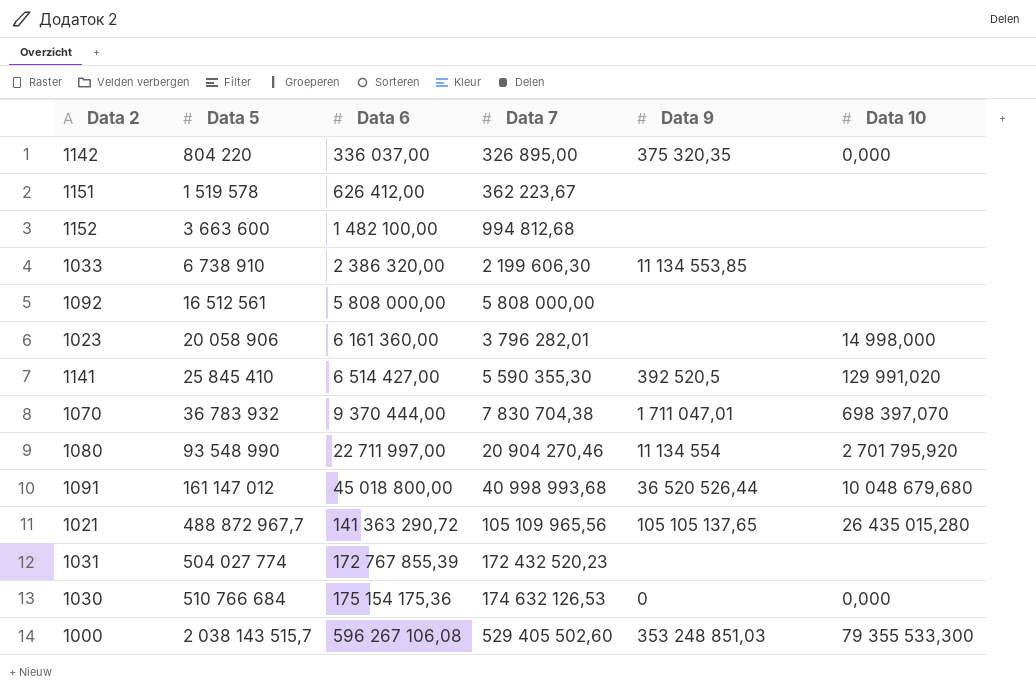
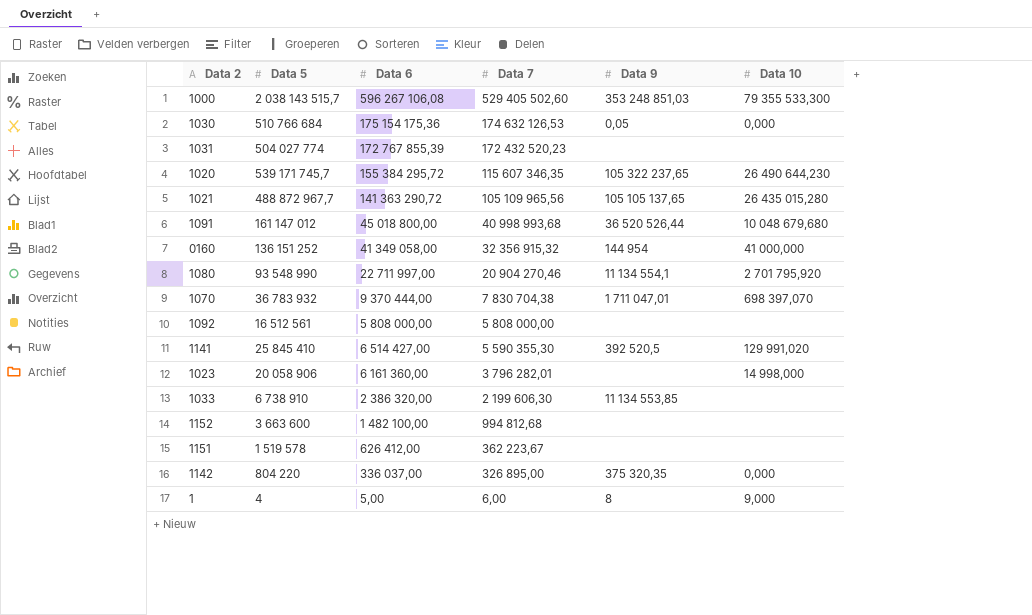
row order: Data 5 ascending -> Data 7 descending
1030 | Data 9: 0 -> 0,05
row 1020: none -> 539 171 745,7 | 155 384 295,72 | 115 607 346,35 | 105 322 237,65 | 26 490 644,230
row 0160: none -> 136 151 252 | 41 349 058,00 | 32 356 915,32 | 144 954 | 41 000,000
1080 | Data 9: 11 134 554 -> 11 134 554,1
row 1: none -> 4 | 5,00 | 6,00 | 8 | 9,000

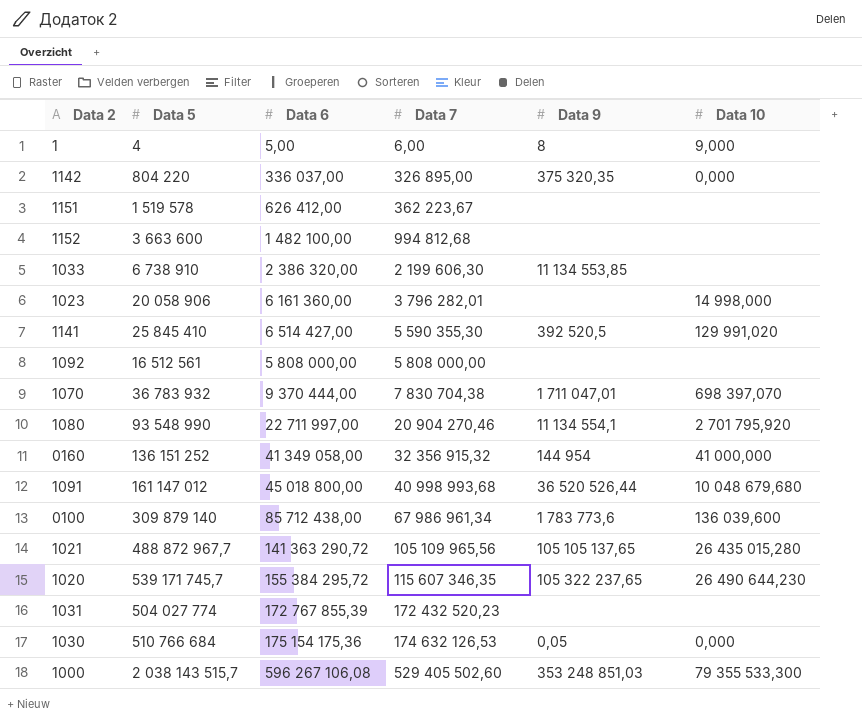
row order: Data 7 descending -> Data 7 ascending
row 0100: none -> 309 879 140 | 85 712 438,00 | 67 986 961,34 | 1 783 773,6 | 136 039,600

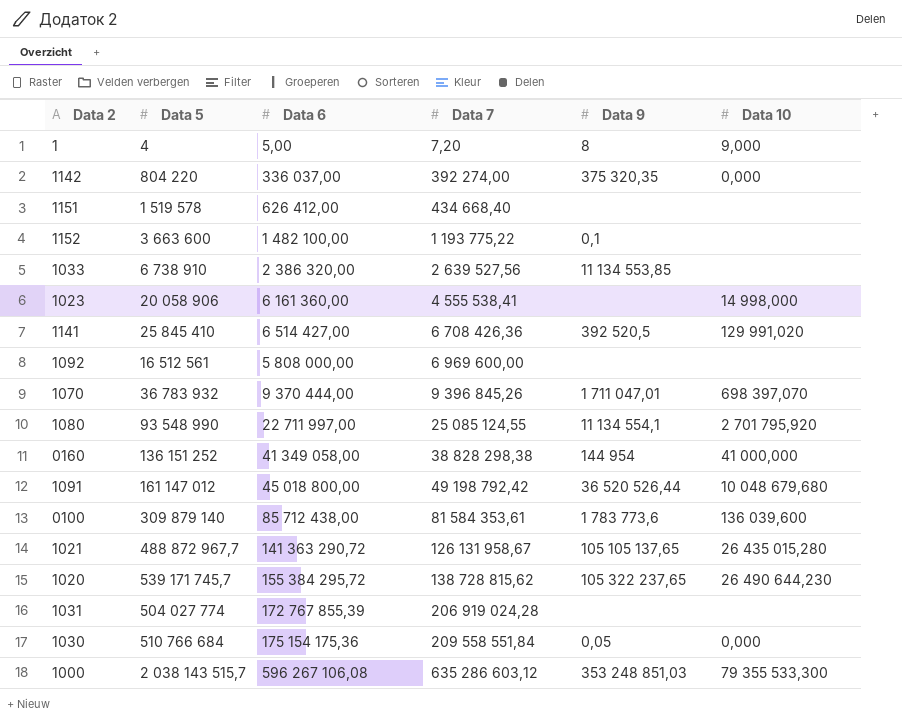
1 | Data 7: 6,00 -> 7,20
1142 | Data 7: 326 895,00 -> 392 274,00
1151 | Data 7: 362 223,67 -> 434 668,40
1152 | Data 7: 994 812,68 -> 1 193 775,22
1152 | Data 9: none -> 0,1
1033 | Data 7: 2 199 606,30 -> 2 639 527,56
1023 | Data 7: 3 796 282,01 -> 4 555 538,41
1141 | Data 7: 5 590 355,30 -> 6 708 426,36
1092 | Data 7: 5 808 000,00 -> 6 969 600,00
1070 | Data 7: 7 830 704,38 -> 9 396 845,26
1080 | Data 7: 20 904 270,46 -> 25 085 124,55
0160 | Data 7: 32 356 915,32 -> 38 828 298,38
1091 | Data 7: 40 998 993,68 -> 49 198 792,42
0100 | Data 7: 67 986 961,34 -> 81 584 353,61
1021 | Data 7: 105 109 965,56 -> 126 131 958,67
1020 | Data 7: 115 607 346,35 -> 138 728 815,62
1031 | Data 7: 172 432 520,23 -> 206 919 024,28
1030 | Data 7: 174 632 126,53 -> 209 558 551,84
1000 | Data 7: 529 405 502,60 -> 635 286 603,12

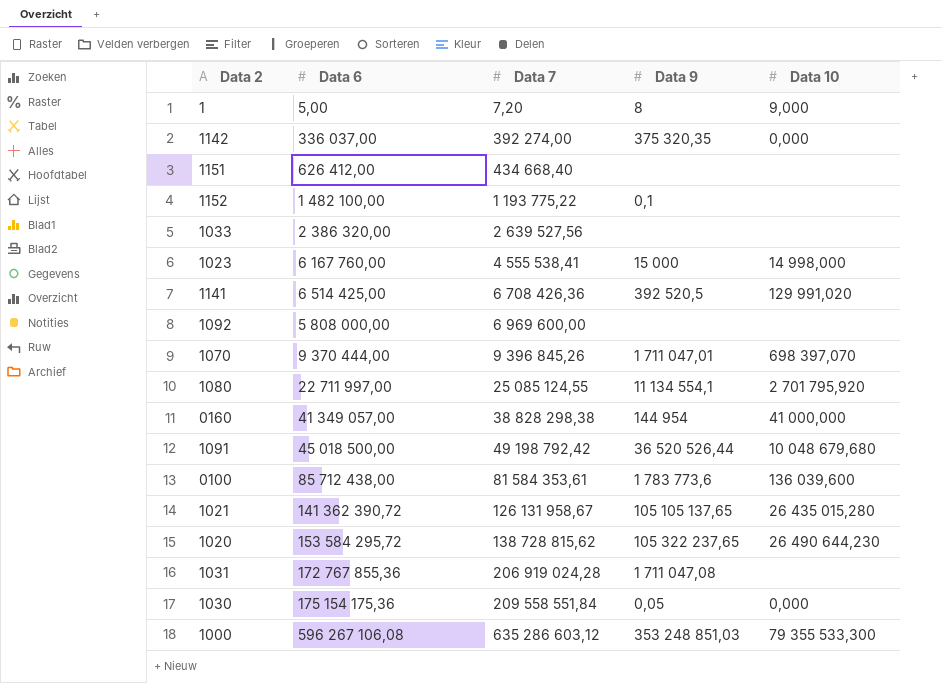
column Data 5 | position: 2 -> none
1033 | Data 9: 11 134 553,85 -> none
1023 | Data 6: 6 161 360,00 -> 6 167 760,00
1023 | Data 9: none -> 15 000
1141 | Data 6: 6 514 427,00 -> 6 514 425,00
0160 | Data 6: 41 349 058,00 -> 41 349 057,00
1091 | Data 6: 45 018 800,00 -> 45 018 500,00
1021 | Data 6: 141 363 290,72 -> 141 362 390,72
1020 | Data 6: 155 384 295,72 -> 153 584 295,72
1031 | Data 6: 172 767 855,39 -> 172 767 855,36
1031 | Data 9: none -> 1 711 047,08

